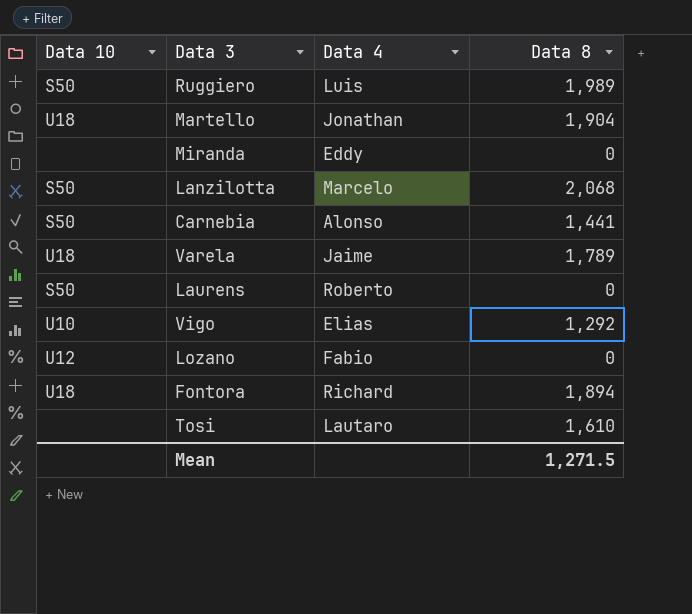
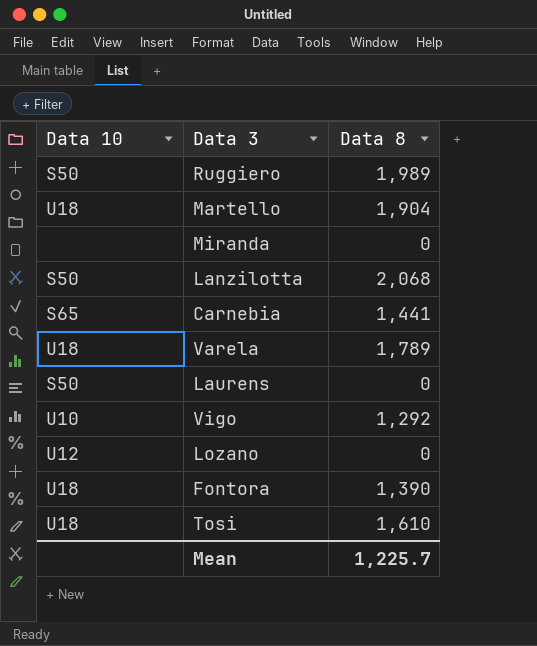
column Data 4 | position: 3 -> none
Carnebia | Data 10: S50 -> S65
Fontora | Data 8: 1,894 -> 1,390
Tosi | Data 10: none -> U18
Mean | Data 8: 1,271.5 -> 1,225.7

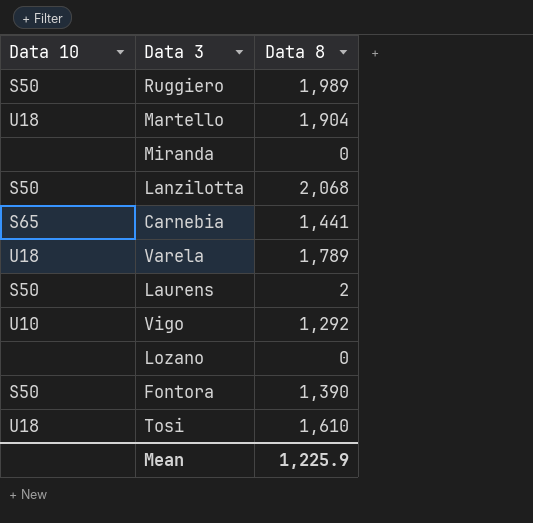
Laurens | Data 8: 0 -> 2
Lozano | Data 10: U12 -> none
Fontora | Data 10: U18 -> S50
Mean | Data 8: 1,225.7 -> 1,225.9

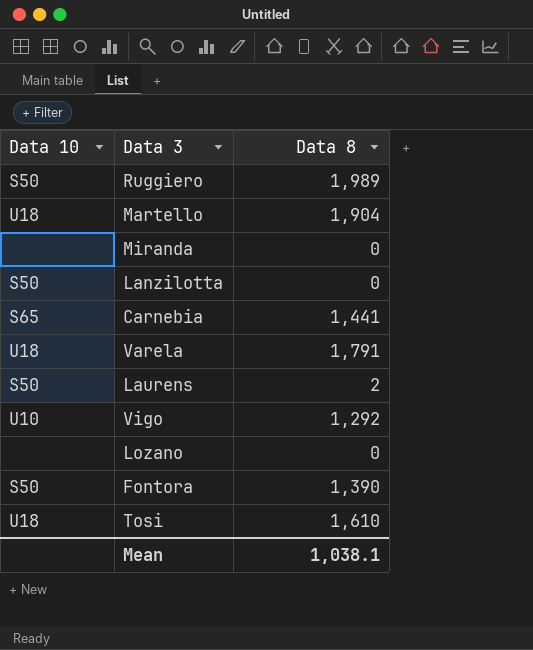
Lanzilotta | Data 8: 2,068 -> 0
Varela | Data 8: 1,789 -> 1,791
Mean | Data 8: 1,225.9 -> 1,038.1

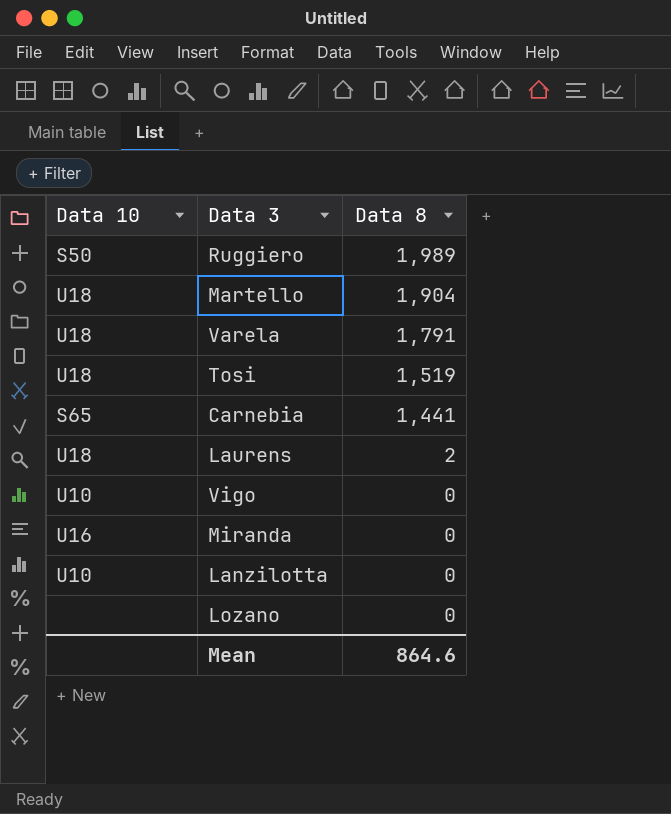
row order: none -> Data 8 descending
row Fontora: S50 | 1,390 -> none
Tosi | Data 8: 1,610 -> 1,519
Laurens | Data 10: S50 -> U18
Vigo | Data 8: 1,292 -> 0
Miranda | Data 10: none -> U16
Lanzilotta | Data 10: S50 -> U10
Mean | Data 8: 1,038.1 -> 864.6

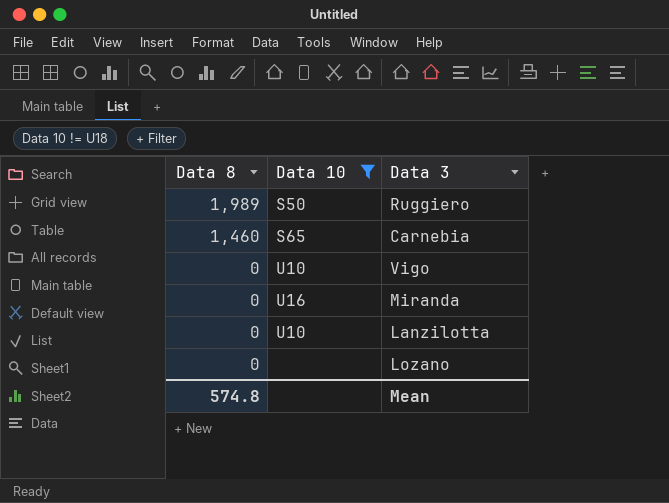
filter: none -> Data 10 != U18
column Data 8 | position: 3 -> 1
Carnebia | Data 8: 1,441 -> 1,460
Mean | Data 8: 864.6 -> 574.8

